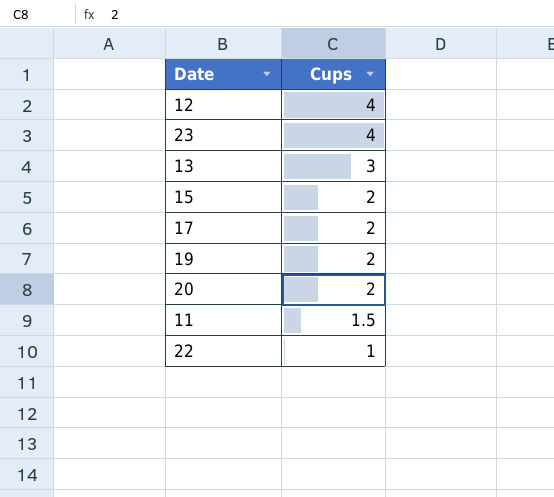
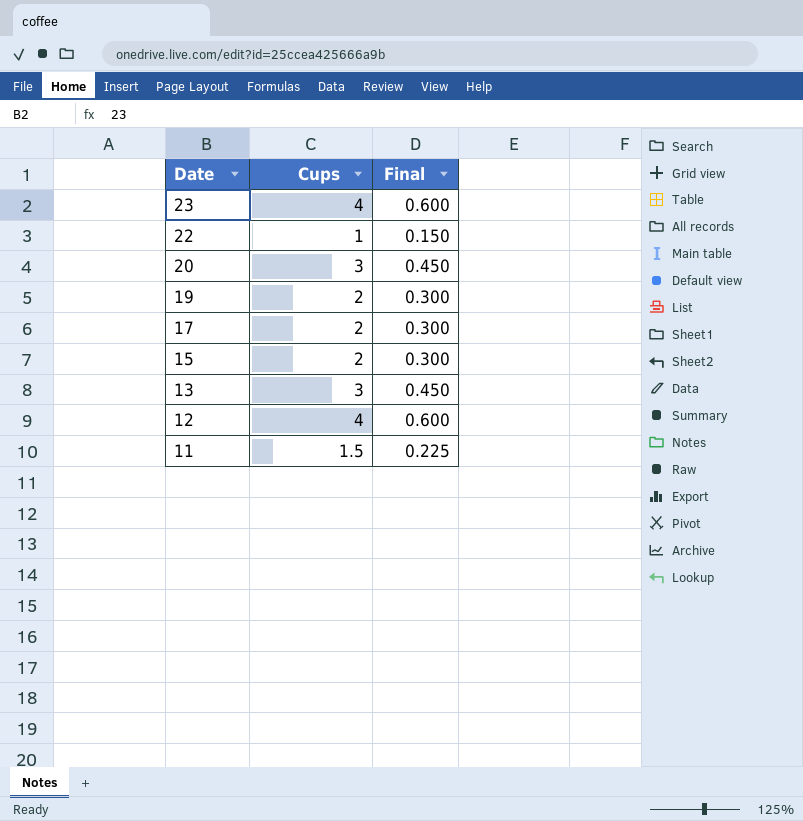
row order: Cups descending -> Date descending
column Final | formula: none -> [Cups] * 0.15
20 | Cups: 2 -> 3

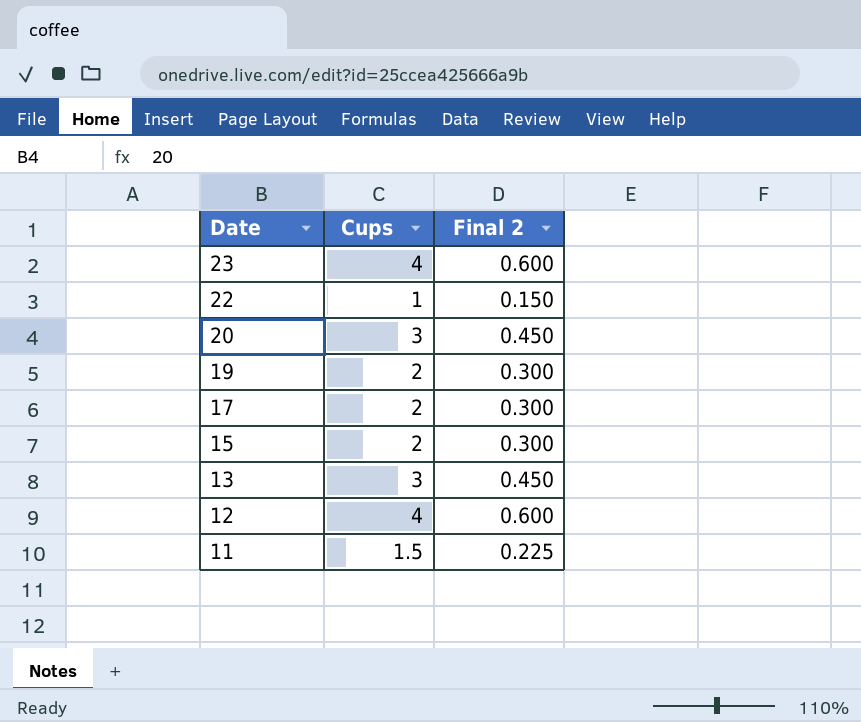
column name: Final -> Final 2

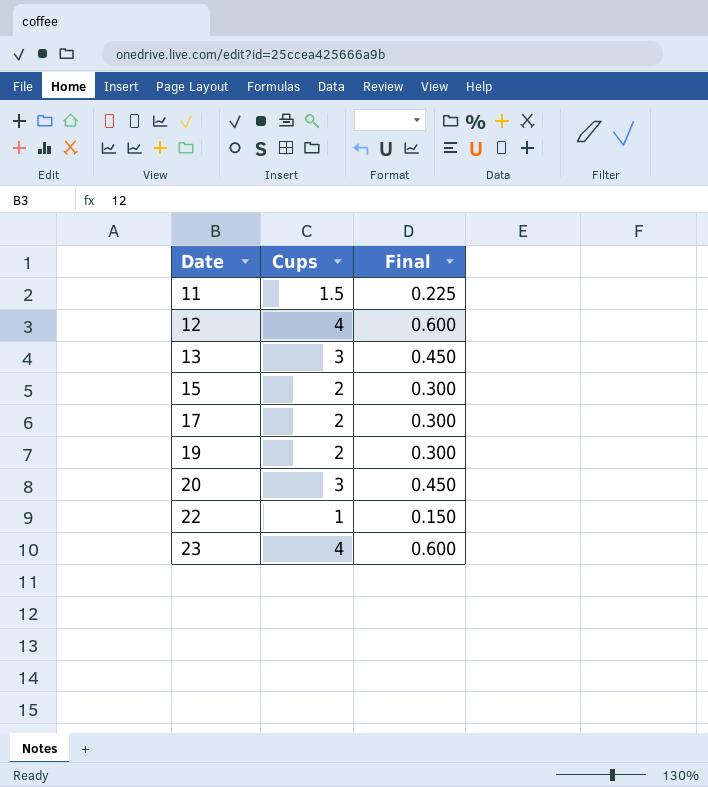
row order: Date descending -> Date ascending
column name: Final 2 -> Final

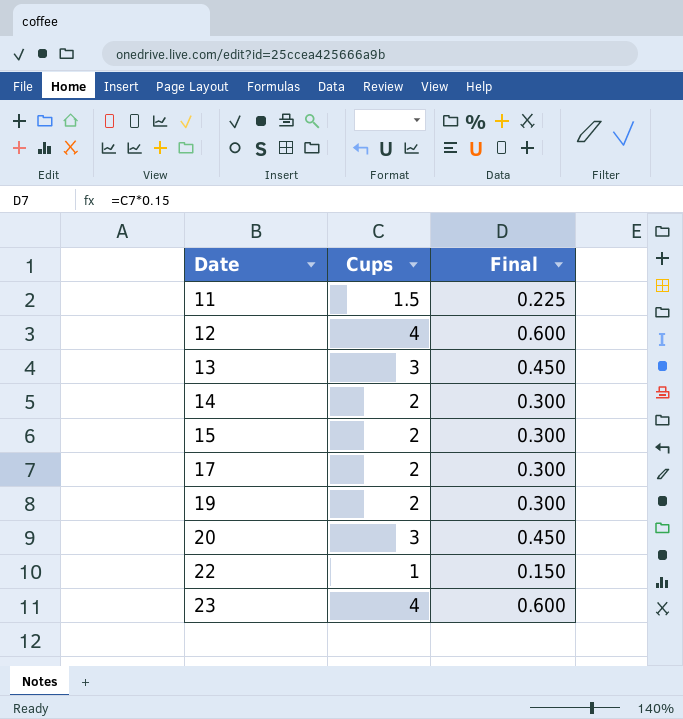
row 14: none -> 2 | 0.300

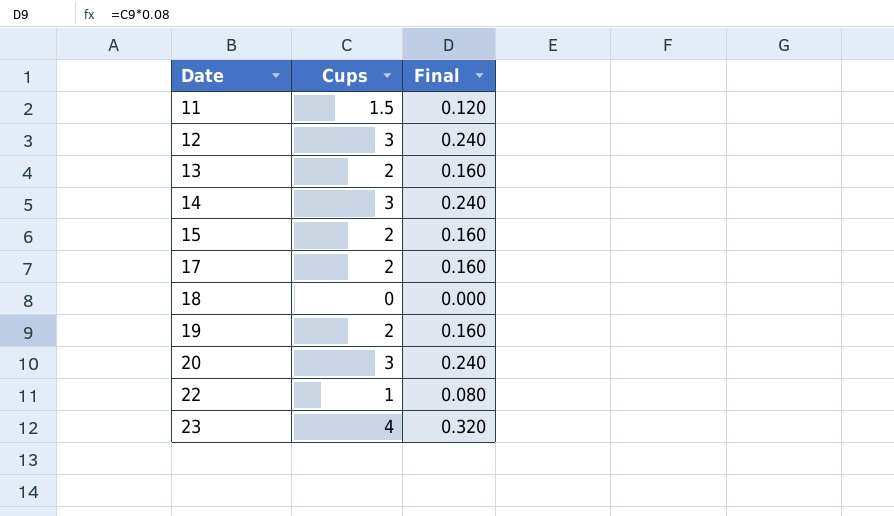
column Final | formula: [Cups] * 0.15 -> [Cups] * 0.08
12 | Cups: 4 -> 3
13 | Cups: 3 -> 2
14 | Cups: 2 -> 3
row 18: none -> 0 | 0.000

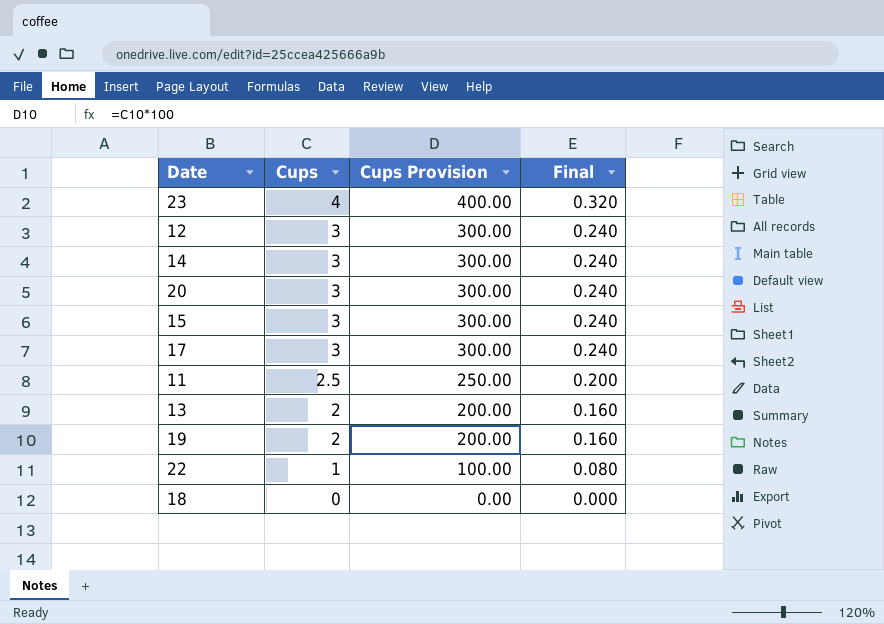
row order: Date ascending -> Cups descending
column Cups Provision | formula: none -> [Cups] * 100
15 | Cups: 2 -> 3
15 | Final: 0.160 -> 0.240
17 | Cups: 2 -> 3
17 | Final: 0.160 -> 0.240
11 | Cups: 1.5 -> 2.5
11 | Final: 0.120 -> 0.200

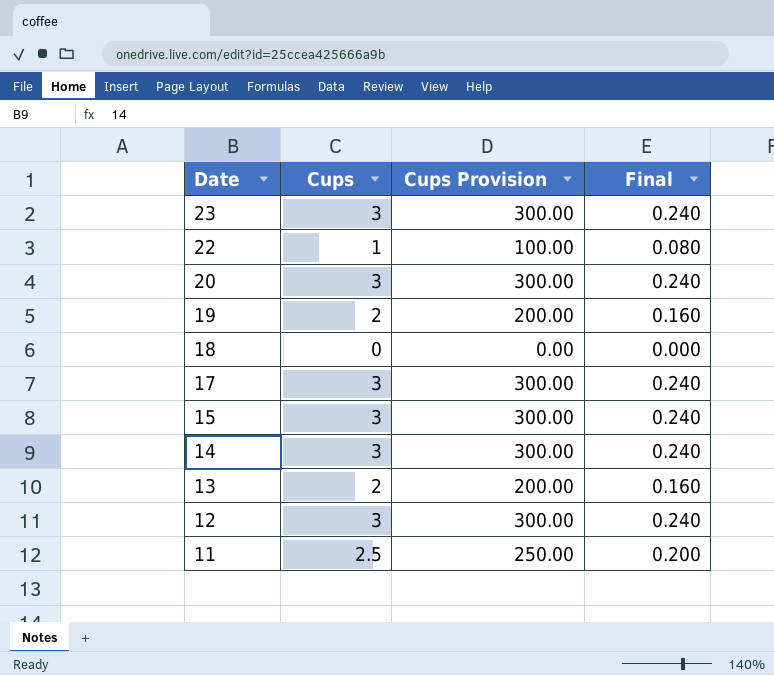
row order: Cups descending -> Date descending
23 | Cups: 4 -> 3
23 | Cups Provision: 400.00 -> 300.00
23 | Final: 0.320 -> 0.240

